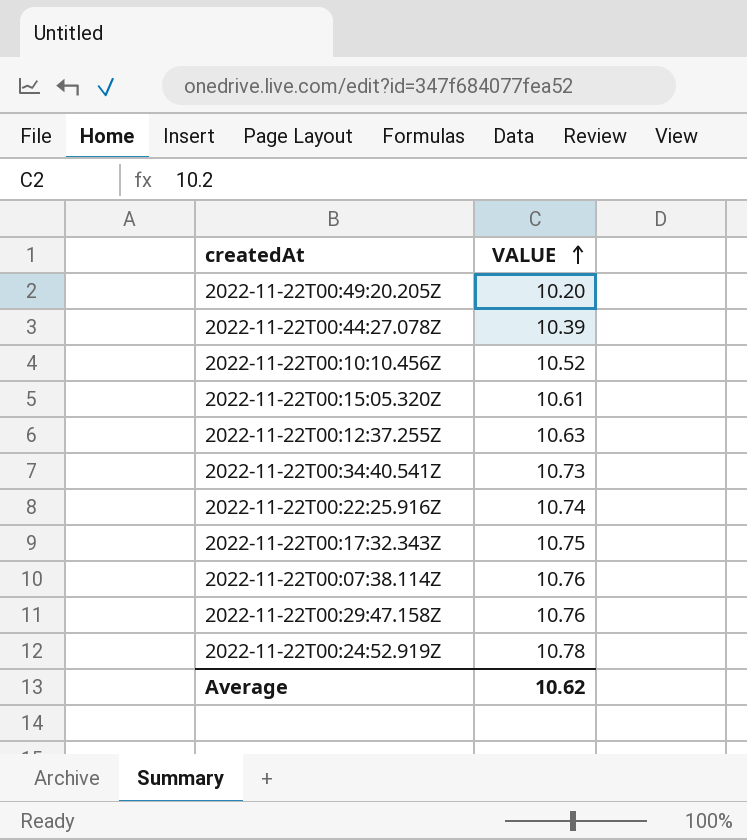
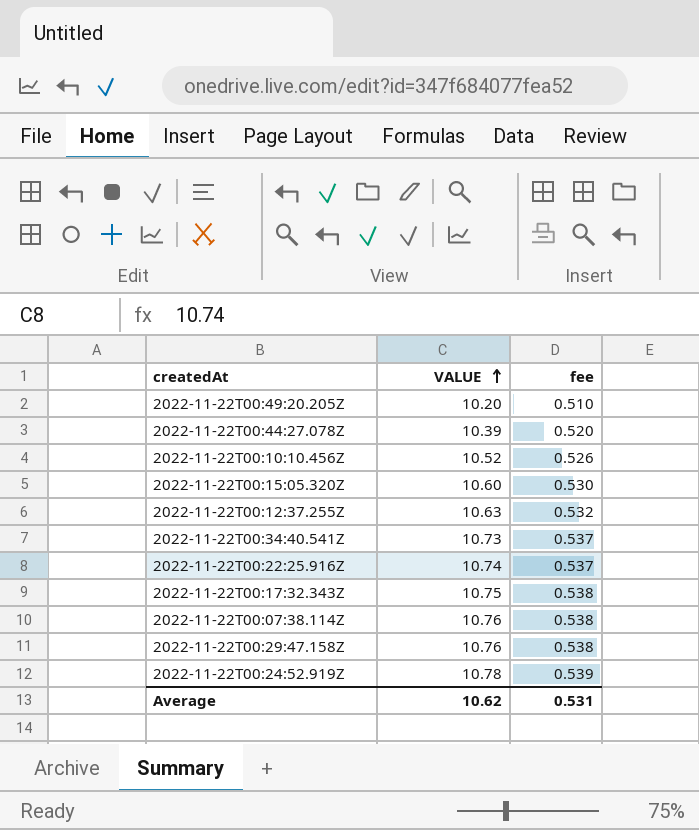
column fee | formula: none -> [VALUE] * 0.05
2022-11-22T00:15:05.320Z | VALUE: 10.61 -> 10.60

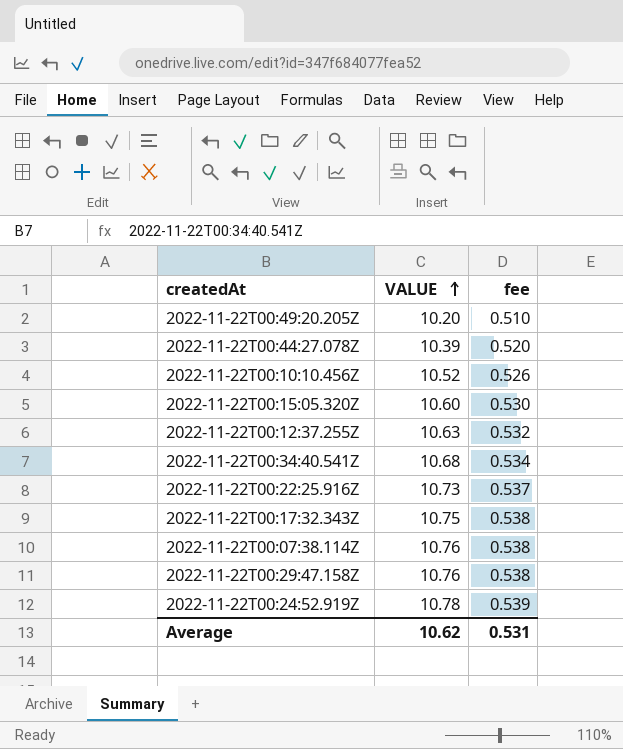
2022-11-22T00:34:40.541Z | VALUE: 10.73 -> 10.68
2022-11-22T00:34:40.541Z | fee: 0.537 -> 0.534
2022-11-22T00:22:25.916Z | VALUE: 10.74 -> 10.73

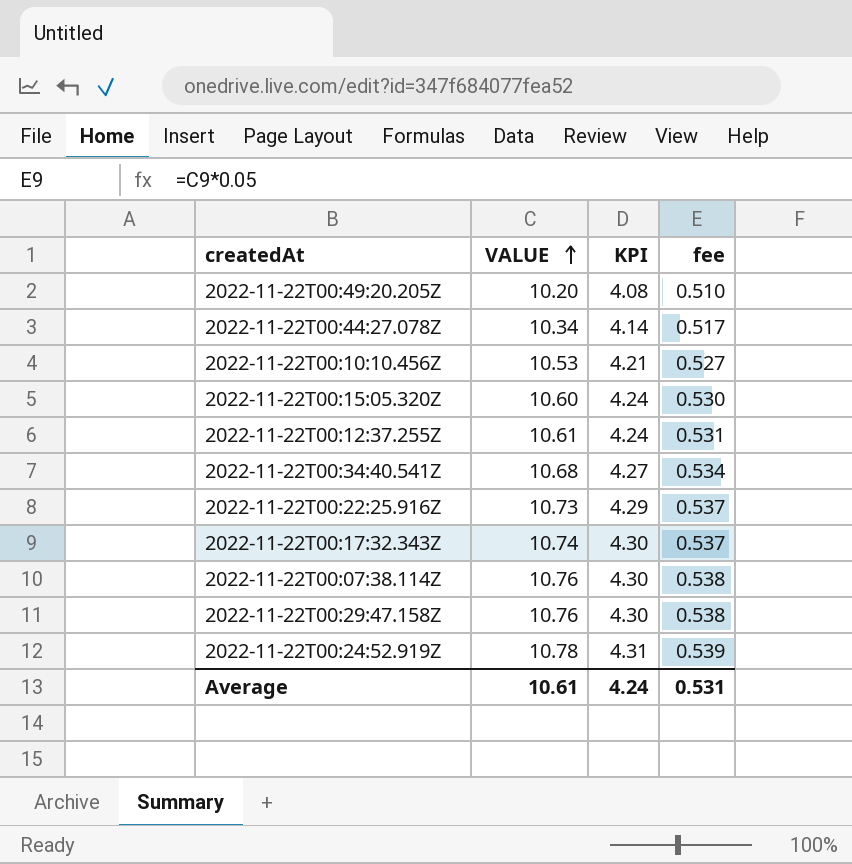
column KPI | formula: none -> [VALUE] * 0.4
2022-11-22T00:44:27.078Z | VALUE: 10.39 -> 10.34
2022-11-22T00:44:27.078Z | fee: 0.520 -> 0.517
2022-11-22T00:10:10.456Z | VALUE: 10.52 -> 10.53
2022-11-22T00:10:10.456Z | fee: 0.526 -> 0.527
2022-11-22T00:12:37.255Z | VALUE: 10.63 -> 10.61
2022-11-22T00:12:37.255Z | fee: 0.532 -> 0.531
2022-11-22T00:17:32.343Z | VALUE: 10.75 -> 10.74
2022-11-22T00:17:32.343Z | fee: 0.538 -> 0.537
Average | VALUE: 10.62 -> 10.61

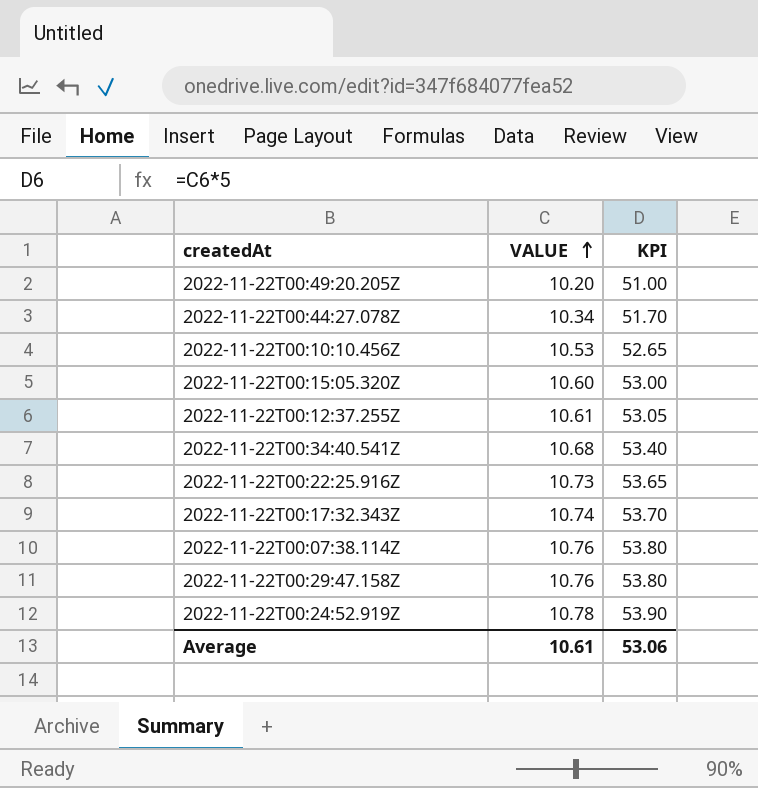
column fee | formula: [VALUE] * 0.05 -> none
column KPI | formula: [VALUE] * 0.4 -> [VALUE] * 5
Average | KPI: 4.24 -> 53.06

